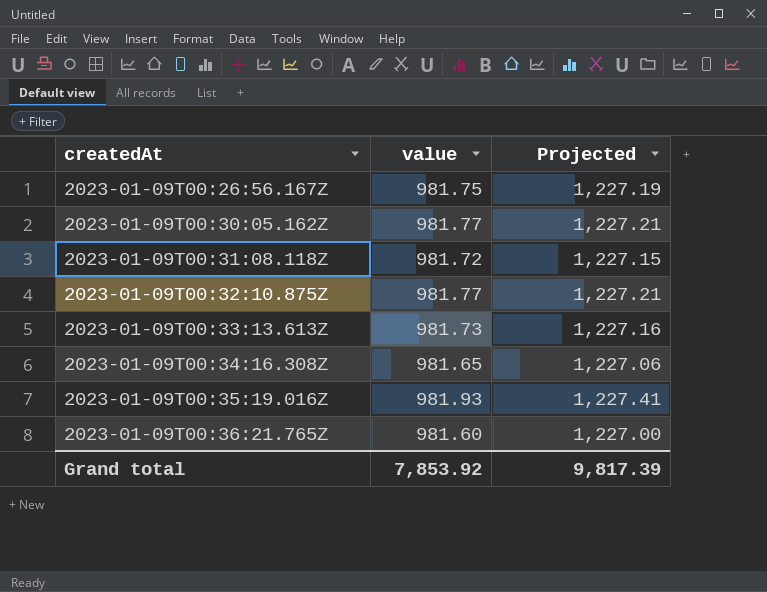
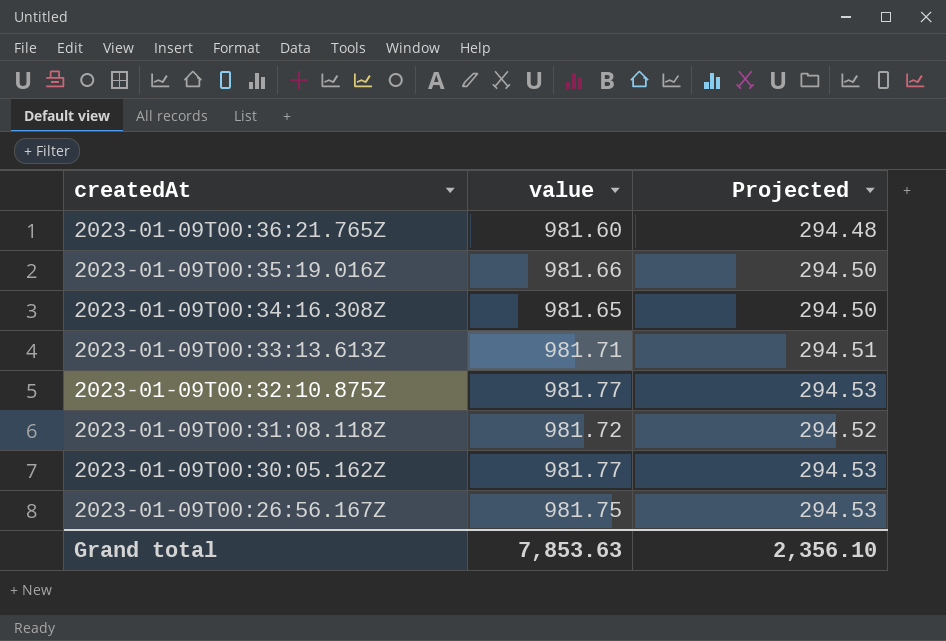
row order: createdAt ascending -> createdAt descending
column Projected | formula: [value] * 1.25 -> [value] * 0.3
2023-01-09T00:35:19.016Z | value: 981.93 -> 981.66
2023-01-09T00:33:13.613Z | value: 981.73 -> 981.71
Grand total | value: 7,853.92 -> 7,853.63
Grand total | Projected: 9,817.39 -> 2,356.10

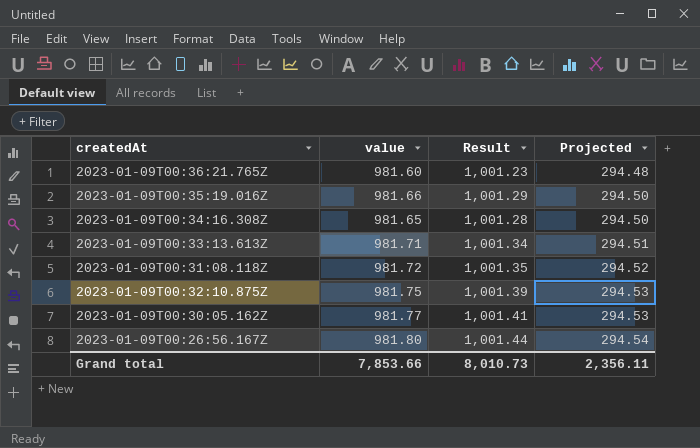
row order: createdAt descending -> Projected ascending
column Result | formula: none -> [value] * 1.02
2023-01-09T00:32:10.875Z | value: 981.77 -> 981.75
2023-01-09T00:26:56.167Z | value: 981.75 -> 981.80
2023-01-09T00:26:56.167Z | Projected: 294.53 -> 294.54
Grand total | value: 7,853.63 -> 7,853.66
Grand total | Projected: 2,356.10 -> 2,356.11

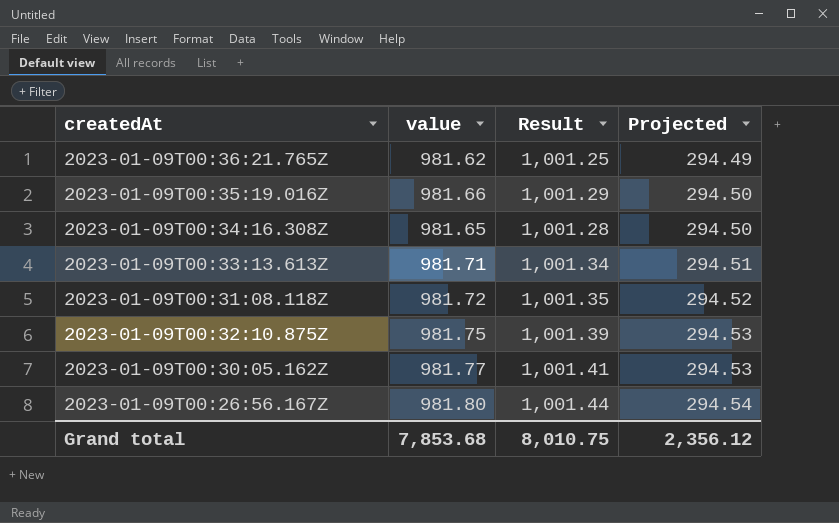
2023-01-09T00:36:21.765Z | value: 981.60 -> 981.62
2023-01-09T00:36:21.765Z | Result: 1,001.23 -> 1,001.25
2023-01-09T00:36:21.765Z | Projected: 294.48 -> 294.49
Grand total | value: 7,853.66 -> 7,853.68
Grand total | Result: 8,010.73 -> 8,010.75
Grand total | Projected: 2,356.11 -> 2,356.12

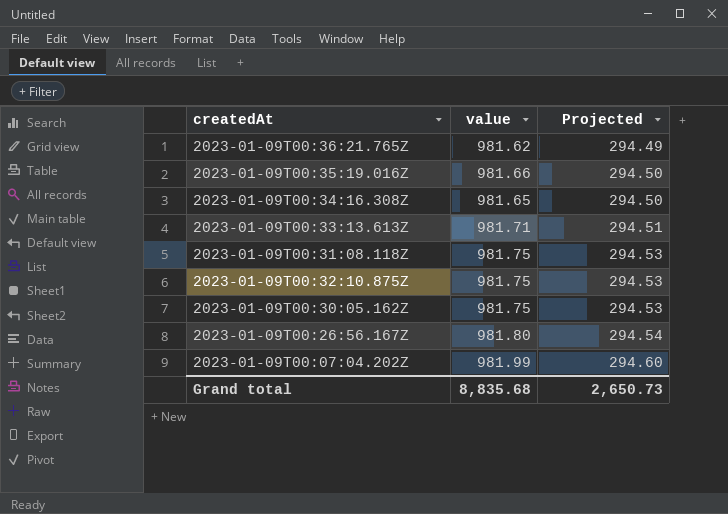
column Result | formula: [value] * 1.02 -> none
2023-01-09T00:31:08.118Z | value: 981.72 -> 981.75
2023-01-09T00:31:08.118Z | Projected: 294.52 -> 294.53
2023-01-09T00:30:05.162Z | value: 981.77 -> 981.75
row 2023-01-09T00:07:04.202Z: none -> 981.99 | 294.60
Grand total | value: 7,853.68 -> 8,835.68
Grand total | Projected: 2,356.12 -> 2,650.73

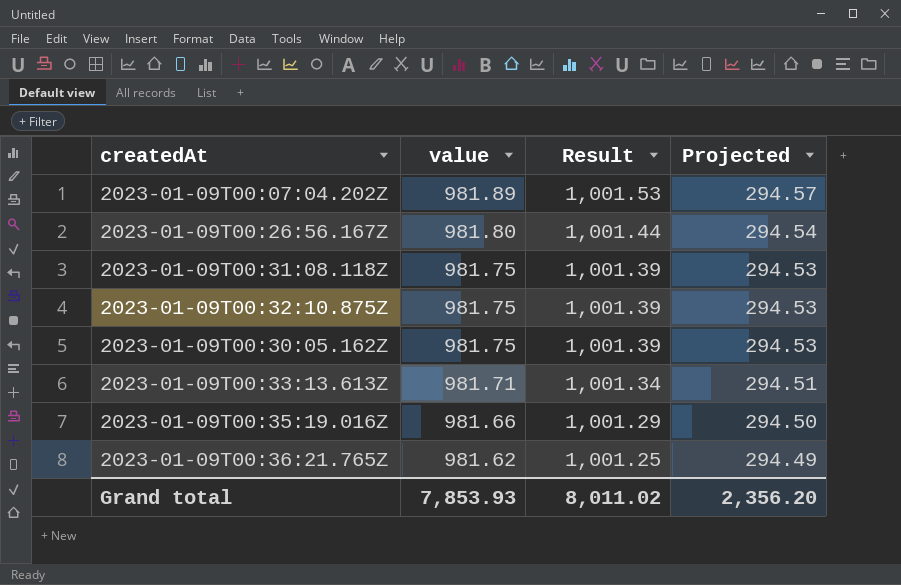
row order: Projected ascending -> value descending
column Result | formula: none -> [value] * 1.02
row 2023-01-09T00:34:16.308Z: 981.65 | 294.50 -> none
2023-01-09T00:07:04.202Z | value: 981.99 -> 981.89
2023-01-09T00:07:04.202Z | Projected: 294.60 -> 294.57
Grand total | value: 8,835.68 -> 7,853.93
Grand total | Projected: 2,650.73 -> 2,356.20

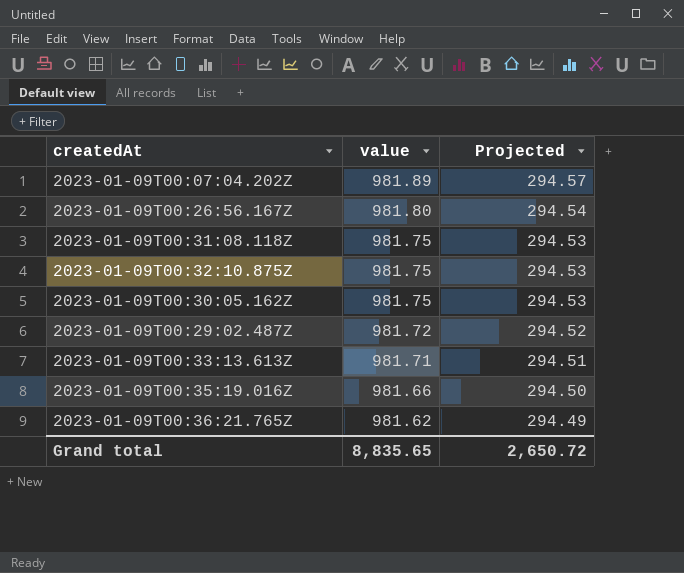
column Result | formula: [value] * 1.02 -> none
row 2023-01-09T00:29:02.487Z: none -> 981.72 | 294.52
Grand total | value: 7,853.93 -> 8,835.65
Grand total | Projected: 2,356.20 -> 2,650.72

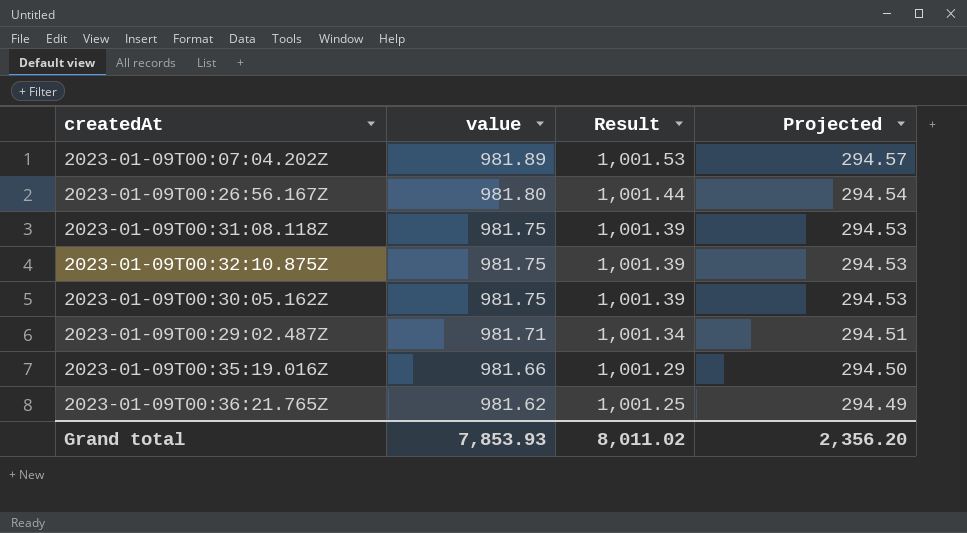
column Result | formula: none -> [value] * 1.02
row 2023-01-09T00:33:13.613Z: 981.71 | 294.51 -> none
2023-01-09T00:29:02.487Z | value: 981.72 -> 981.71
2023-01-09T00:29:02.487Z | Projected: 294.52 -> 294.51
Grand total | value: 8,835.65 -> 7,853.93
Grand total | Projected: 2,650.72 -> 2,356.20

